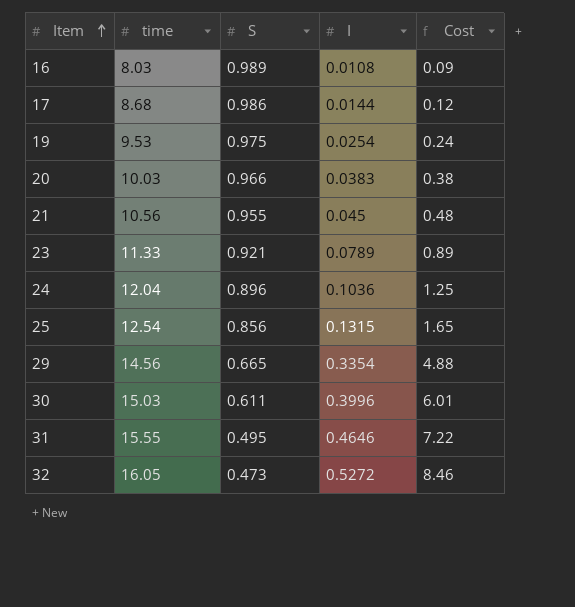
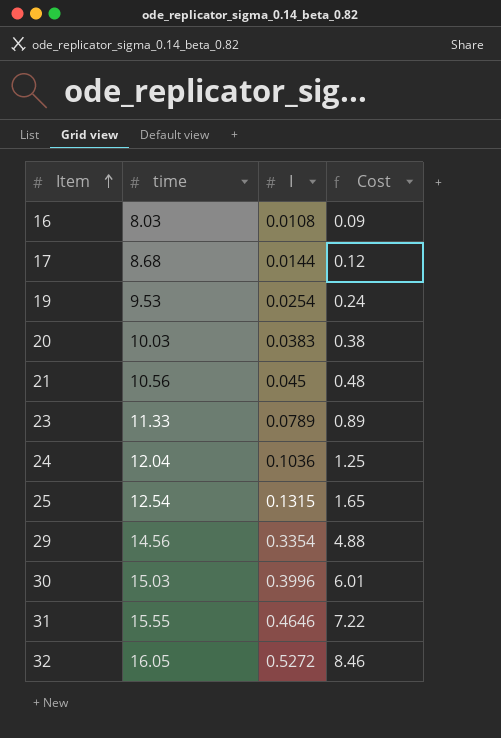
column S | position: 3 -> none

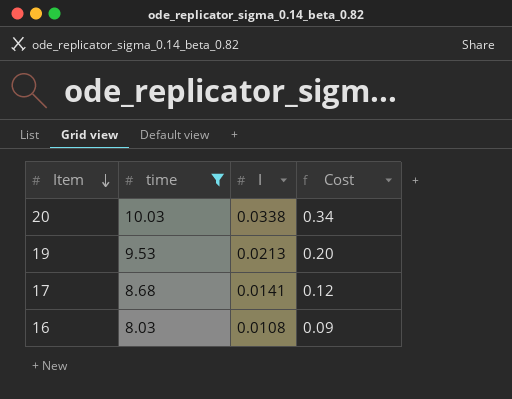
filter: none -> time <= 10.03
row order: Item ascending -> Item descending
20 | I: 0.0383 -> 0.0338
20 | Cost: 0.38 -> 0.34
19 | I: 0.0254 -> 0.0213
19 | Cost: 0.24 -> 0.20
17 | I: 0.0144 -> 0.0141

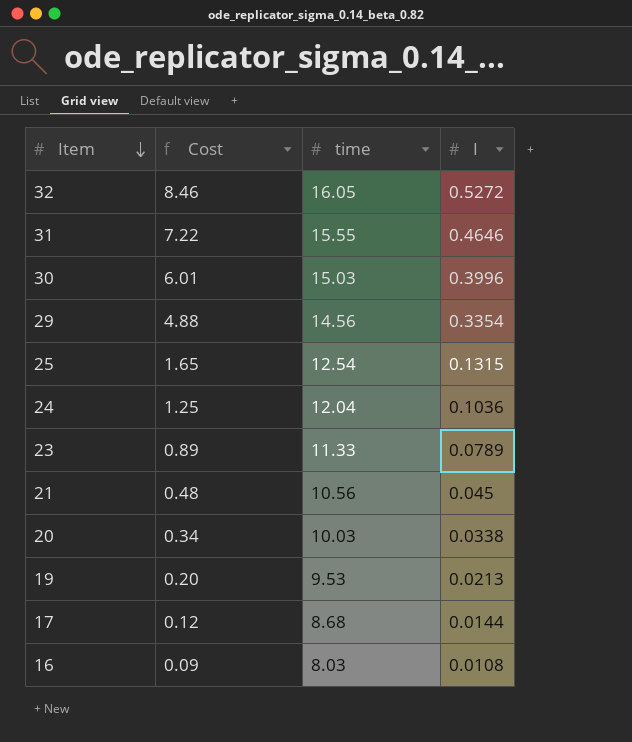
filter: time <= 10.03 -> none
column Cost | position: 4 -> 2
17 | I: 0.0141 -> 0.0144

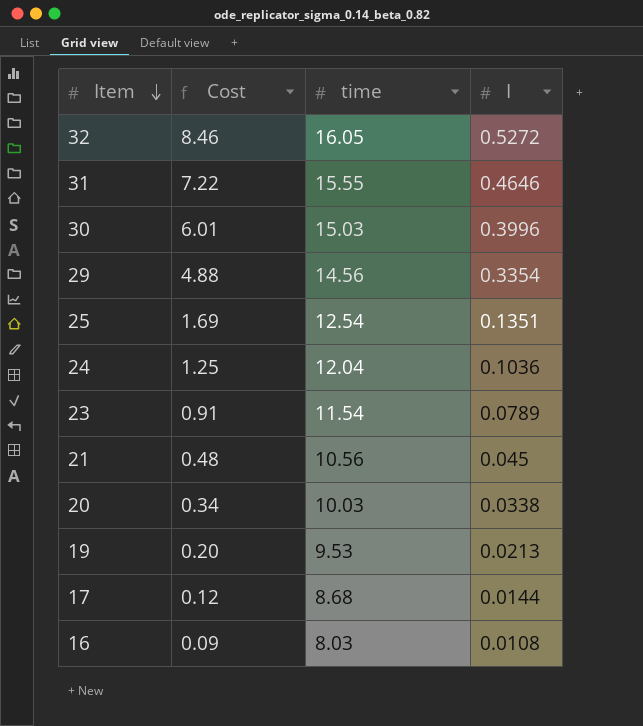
25 | Cost: 1.65 -> 1.69
25 | I: 0.1315 -> 0.1351
23 | Cost: 0.89 -> 0.91
23 | time: 11.33 -> 11.54

